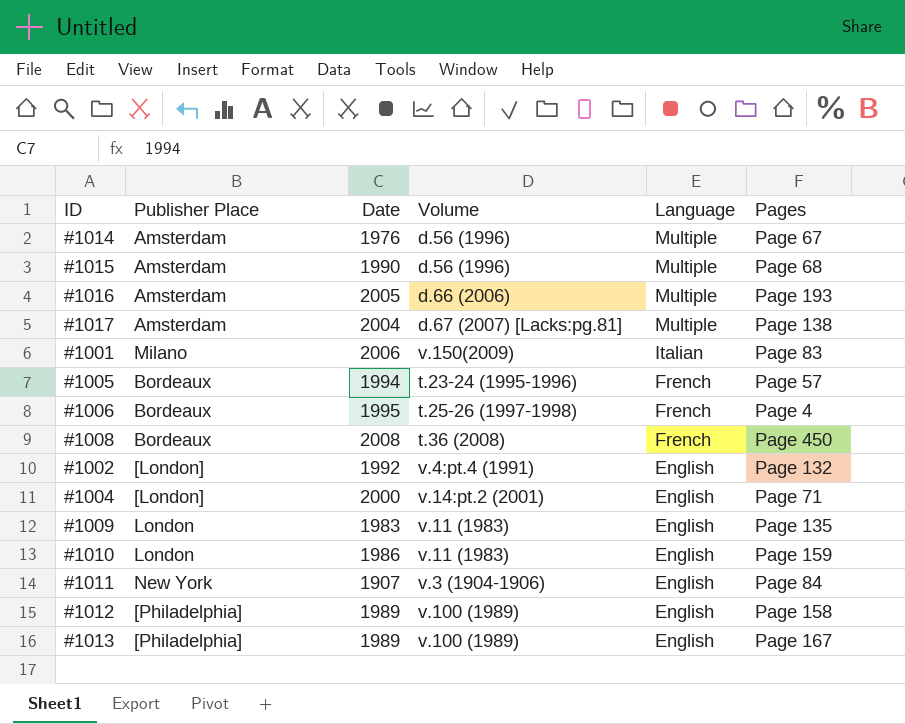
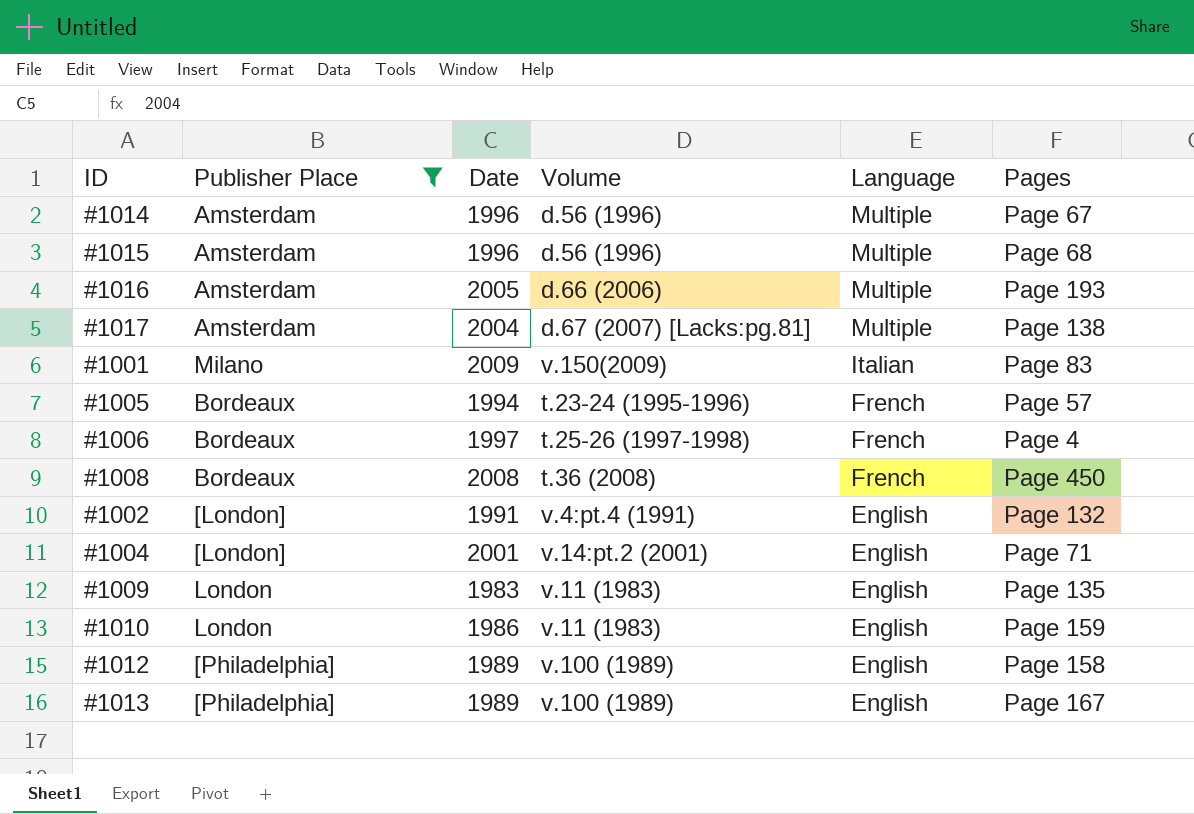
filter: none -> Publisher Place != New York
#1014 | Date: 1976 -> 1996
#1015 | Date: 1990 -> 1996
#1001 | Date: 2006 -> 2009
#1006 | Date: 1995 -> 1997
#1002 | Date: 1992 -> 1991
#1004 | Date: 2000 -> 2001

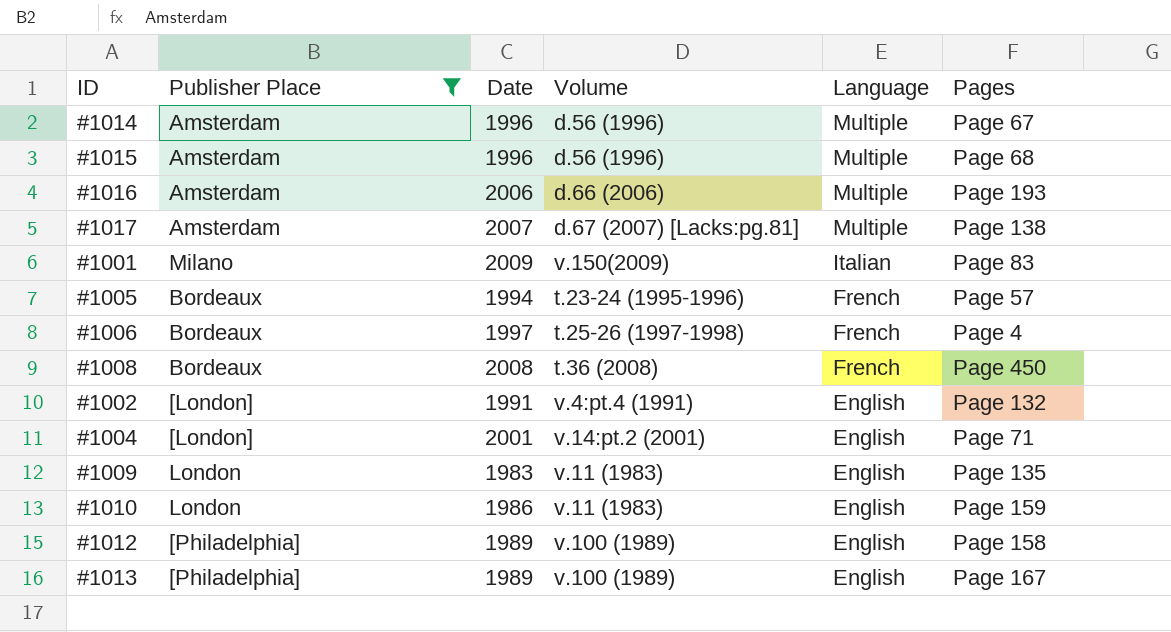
#1016 | Date: 2005 -> 2006
#1017 | Date: 2004 -> 2007

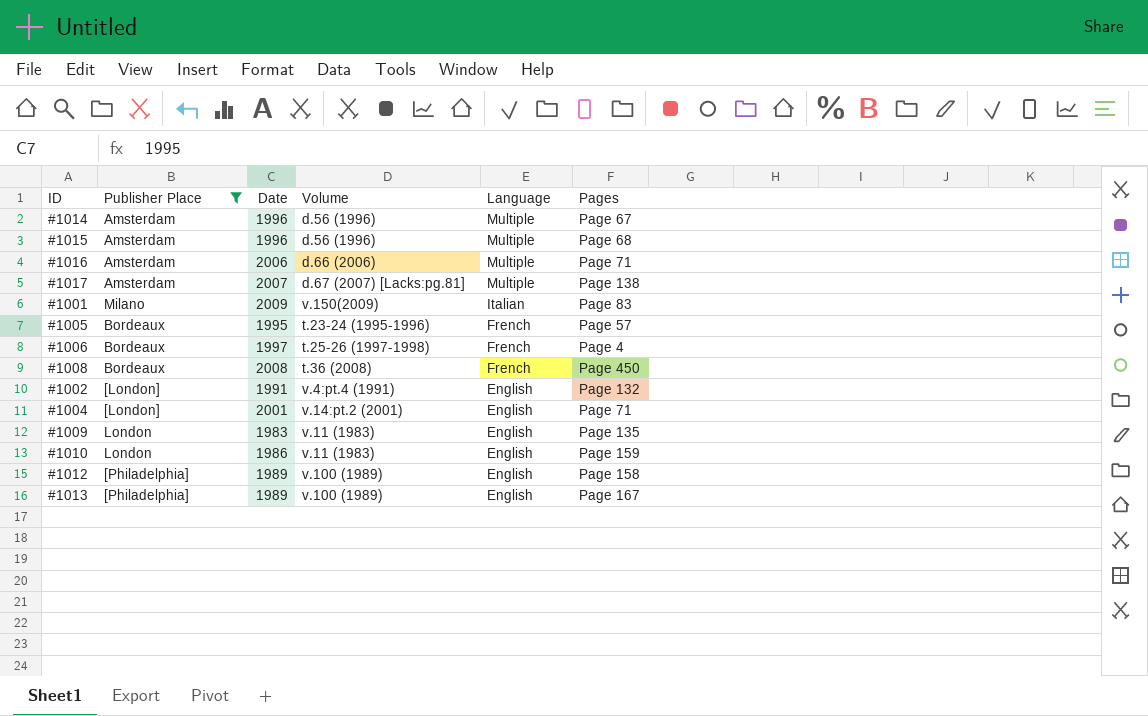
#1016 | Pages: Page 193 -> Page 71
#1005 | Date: 1994 -> 1995

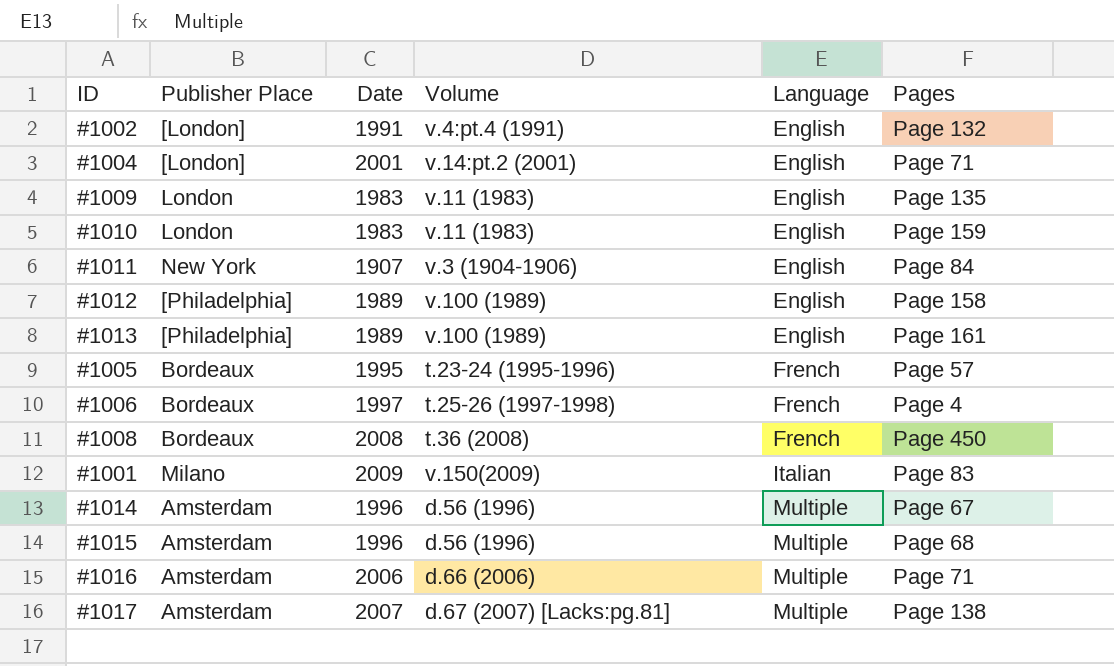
filter: Publisher Place != New York -> none
row order: Language descending -> Language ascending
#1010 | Date: 1986 -> 1983
#1013 | Pages: Page 167 -> Page 161

